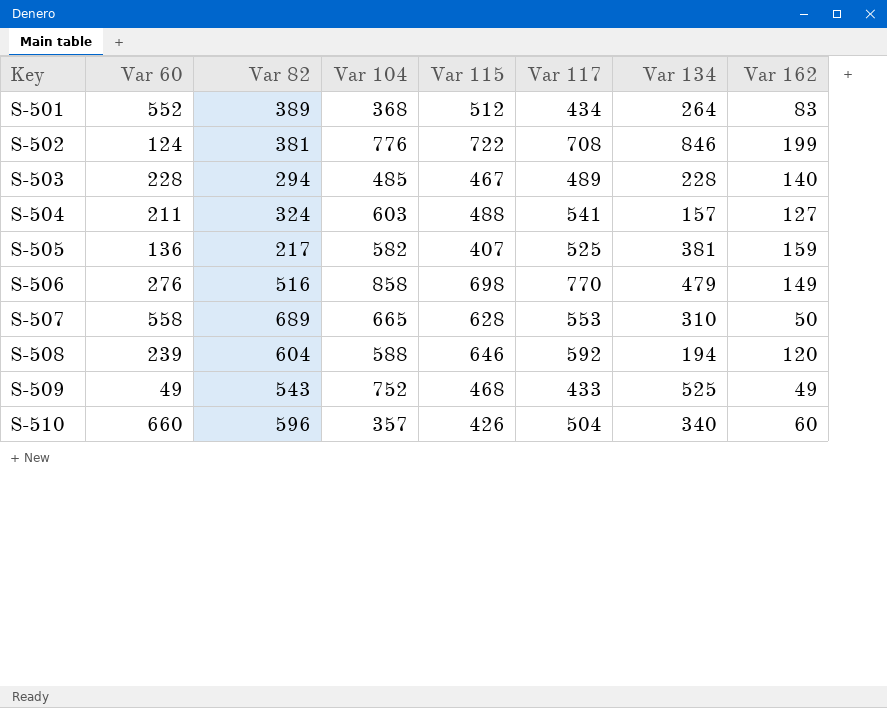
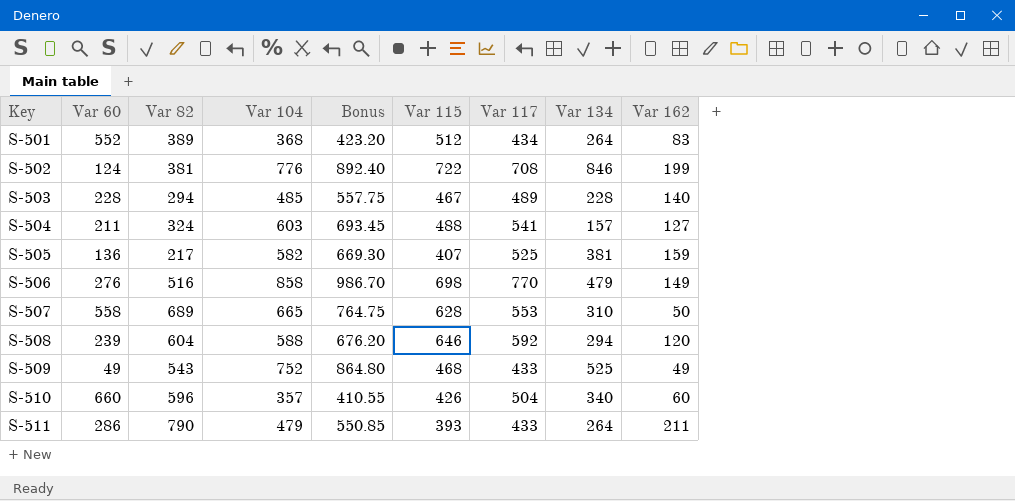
column Bonus | formula: none -> [Var 104] * 1.15
S-508 | Var 134: 194 -> 294
row S-511: none -> 286 | 790 | 479 | 550.85 | 393 | 433 | 264 | 211

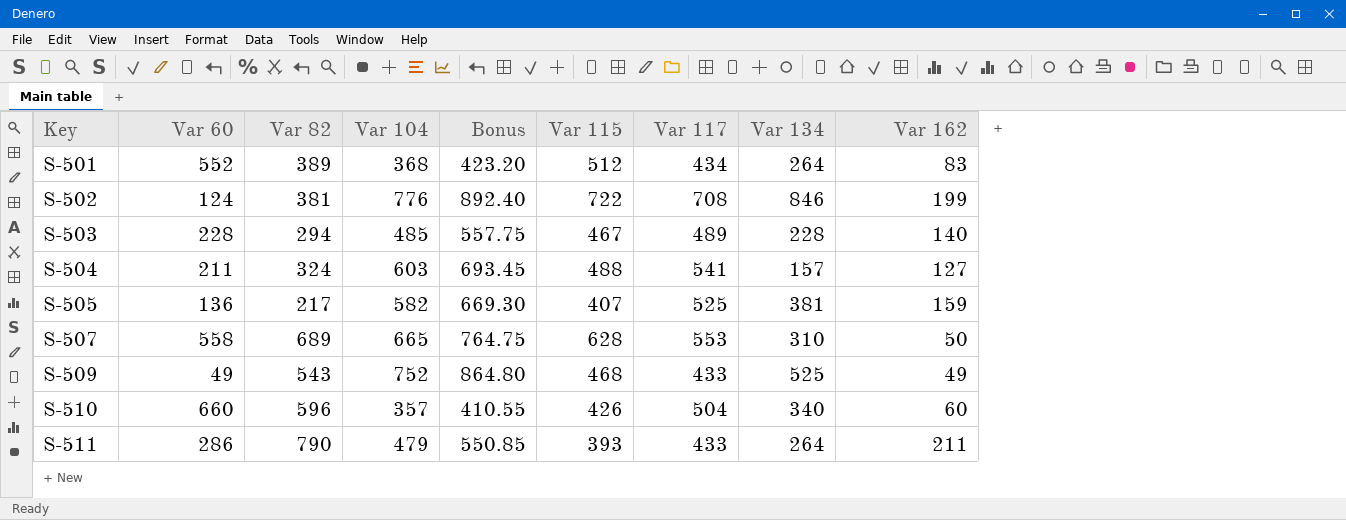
row S-506: 276 | 516 | 858 | 986.70 | 698 | 770 | 479 | 149 -> none
row S-508: 239 | 604 | 588 | 676.20 | 646 | 592 | 294 | 120 -> none

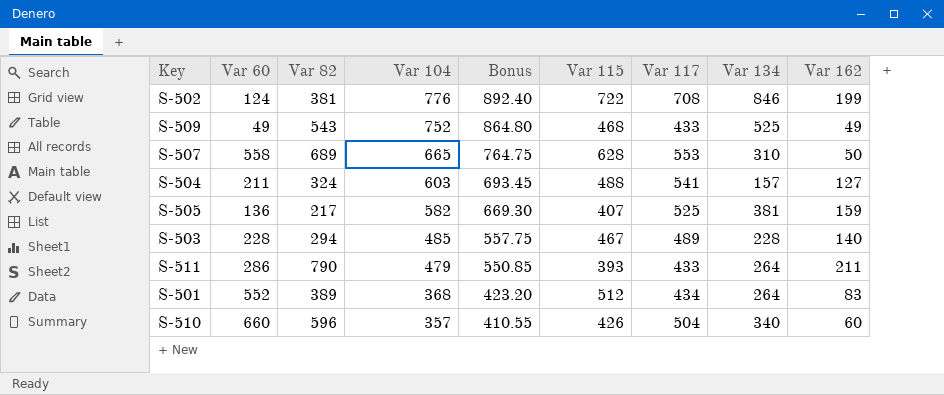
row order: Key ascending -> Var 104 descending

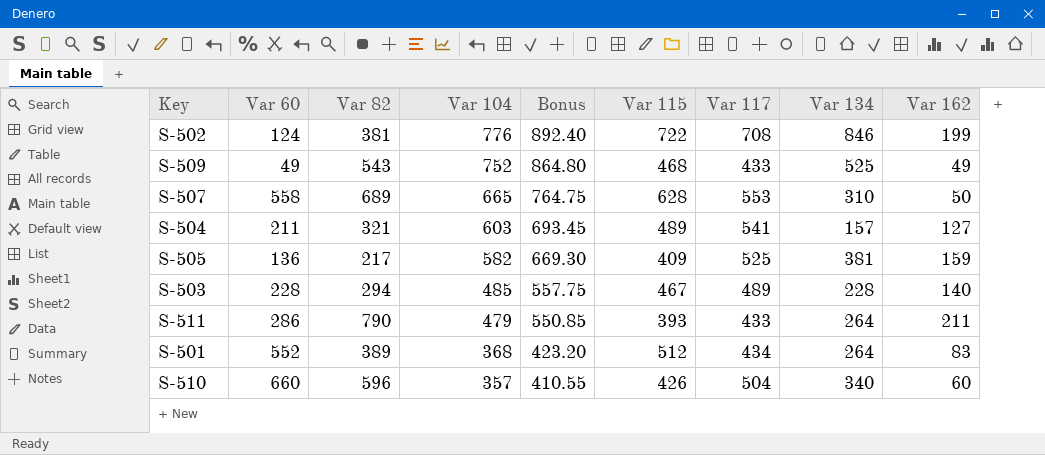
S-504 | Var 82: 324 -> 321
S-504 | Var 115: 488 -> 489
S-505 | Var 115: 407 -> 409

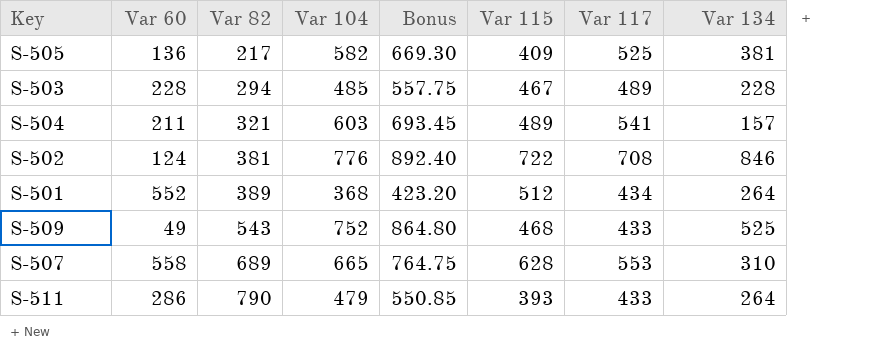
row order: Var 104 descending -> Var 82 ascending
column Var 162 | position: 9 -> none
row S-510: 660 | 596 | 357 | 410.55 | 426 | 504 | 340 | 60 -> none

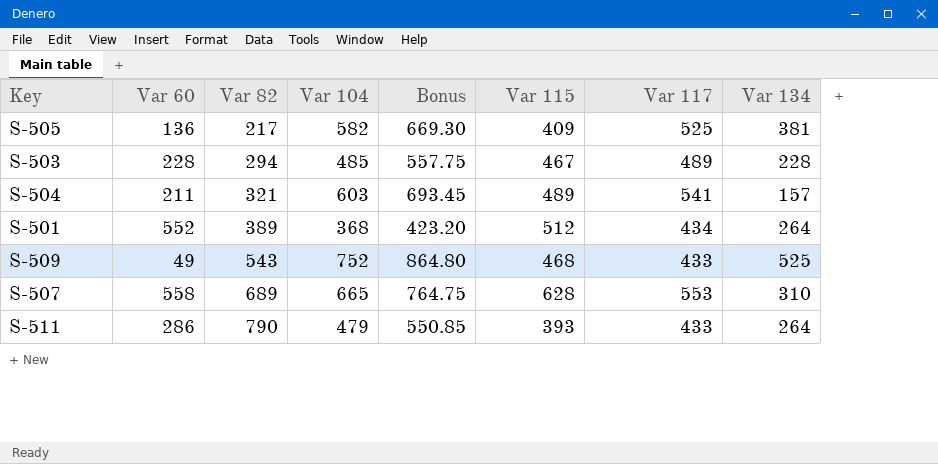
row S-502: 124 | 381 | 776 | 892.40 | 722 | 708 | 846 -> none

